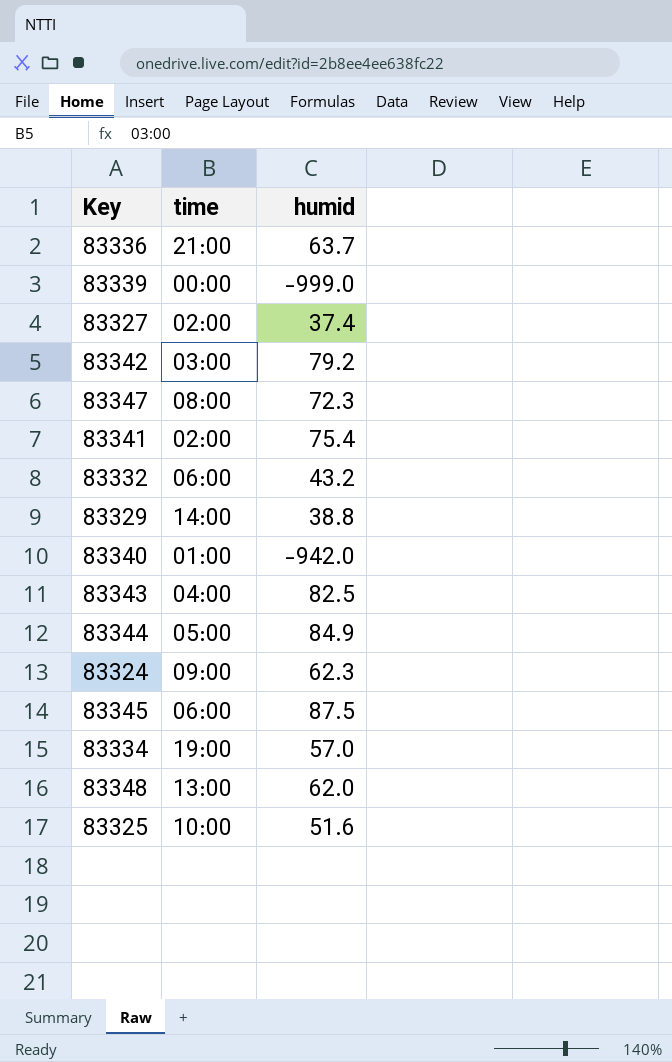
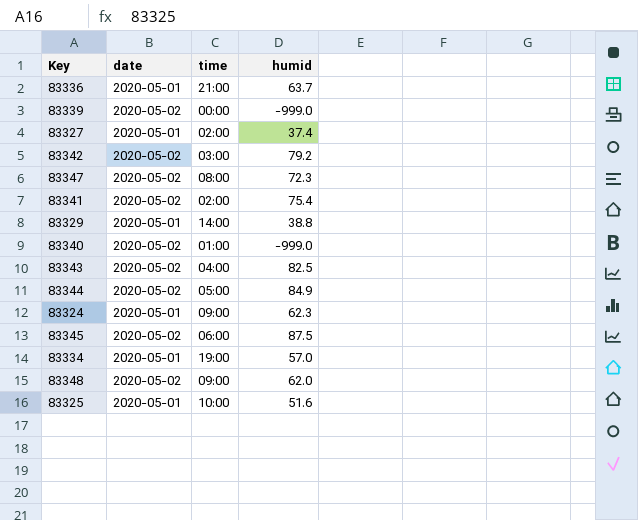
column date | position: none -> 2
row 83332: 06:00 | 43.2 -> none
83340 | humid: -942.0 -> -999.0
83348 | time: 13:00 -> 09:00

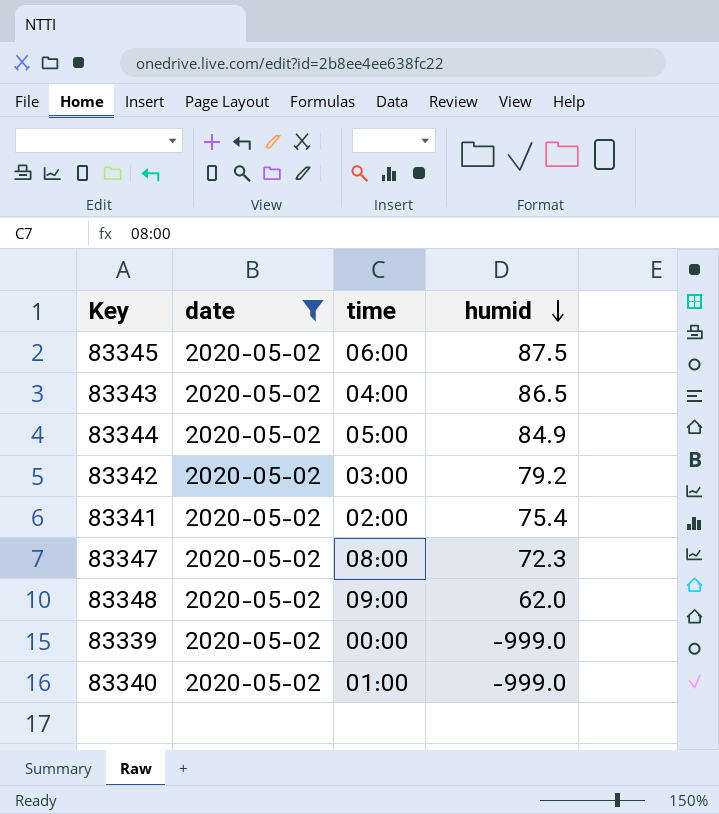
filter: none -> date = 2020-05-02
row order: none -> humid descending
83343 | humid: 82.5 -> 86.5

